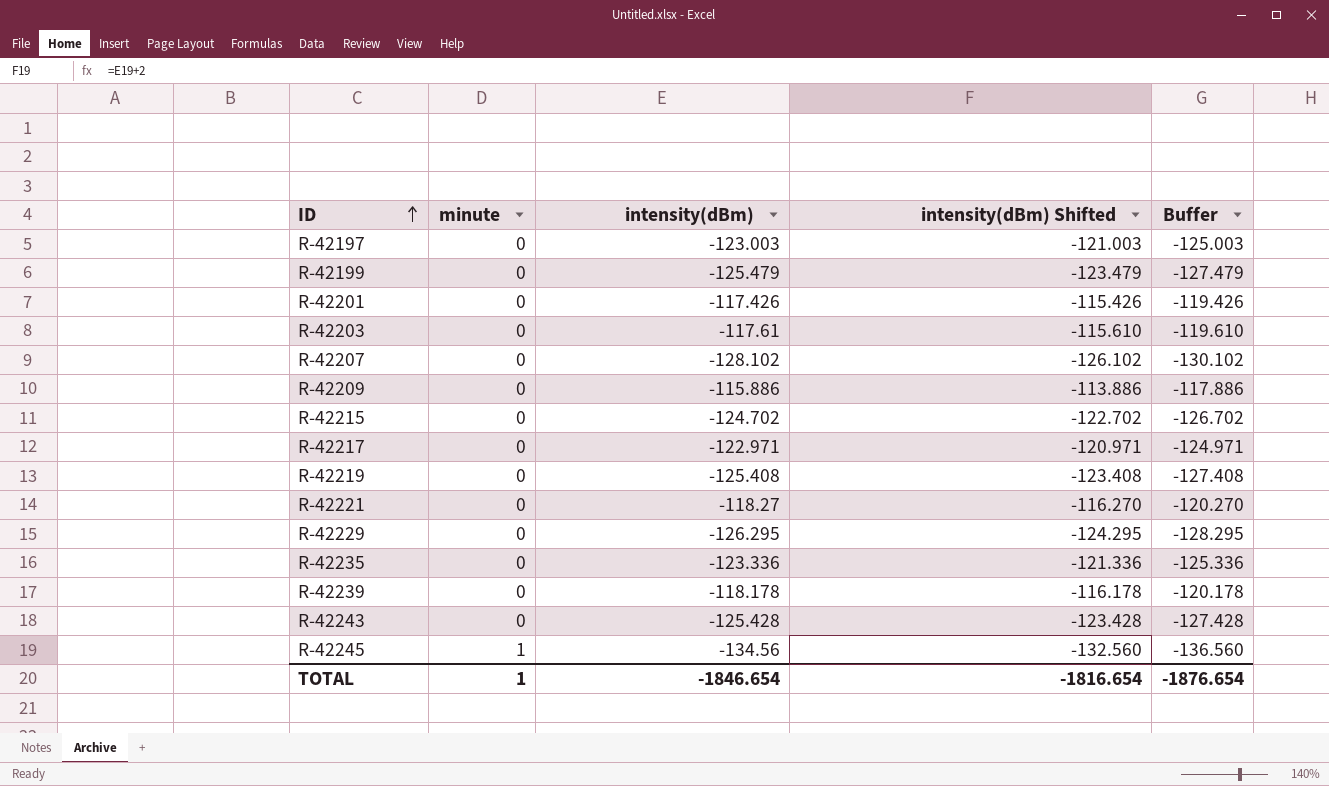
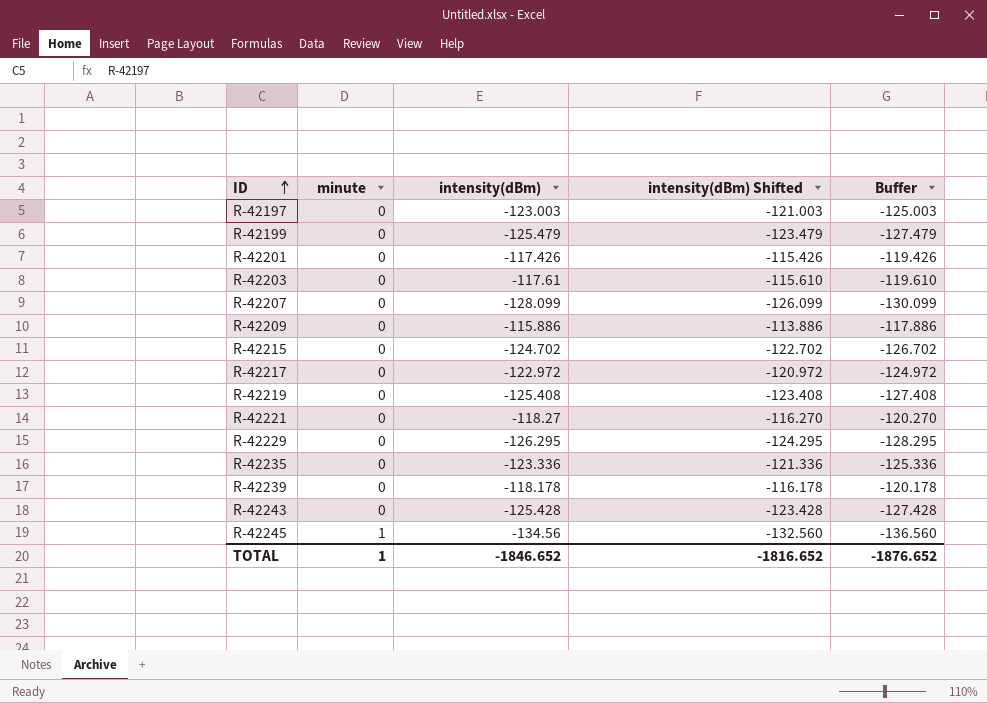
R-42207 | intensity(dBm): -128.102 -> -128.099
R-42207 | intensity(dBm) Shifted: -126.102 -> -126.099
R-42207 | Buffer: -130.102 -> -130.099
R-42217 | intensity(dBm): -122.971 -> -122.972
R-42217 | intensity(dBm) Shifted: -120.971 -> -120.972
R-42217 | Buffer: -124.971 -> -124.972
TOTAL | intensity(dBm): -1846.654 -> -1846.652
TOTAL | intensity(dBm) Shifted: -1816.654 -> -1816.652
TOTAL | Buffer: -1876.654 -> -1876.652

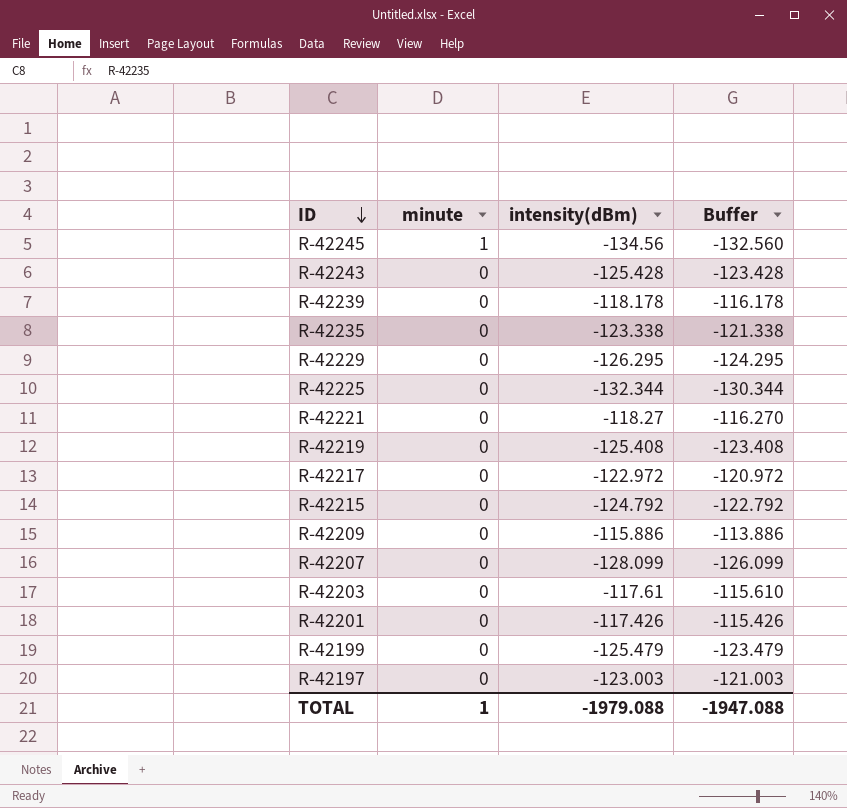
row order: ID ascending -> ID descending
column intensity(dBm) Shifted | formula: [intensity(dBm)] + 2 -> none
column Buffer | formula: [intensity(dBm)] - 2 -> [intensity(dBm)] + 2
R-42235 | intensity(dBm): -123.336 -> -123.338
row R-42225: none -> 0 | -132.344 | -130.344
R-42215 | intensity(dBm): -124.702 -> -124.792
TOTAL | intensity(dBm): -1846.652 -> -1979.088
TOTAL | Buffer: -1876.652 -> -1947.088

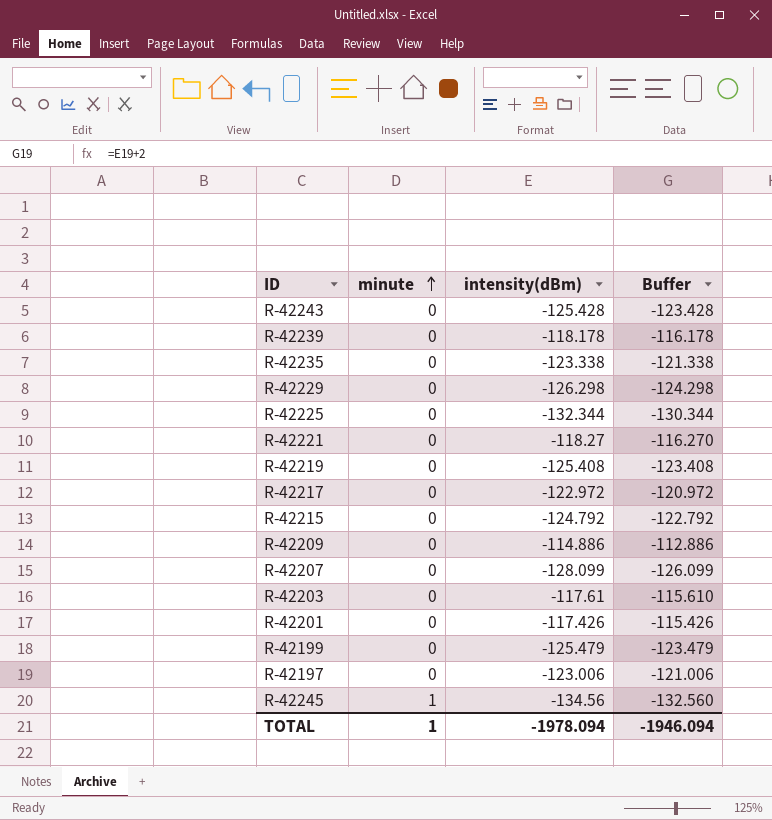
row order: ID descending -> minute ascending
R-42229 | intensity(dBm): -126.295 -> -126.298
R-42229 | Buffer: -124.295 -> -124.298
R-42209 | intensity(dBm): -115.886 -> -114.886
R-42209 | Buffer: -113.886 -> -112.886
R-42197 | intensity(dBm): -123.003 -> -123.006
R-42197 | Buffer: -121.003 -> -121.006
TOTAL | intensity(dBm): -1979.088 -> -1978.094
TOTAL | Buffer: -1947.088 -> -1946.094

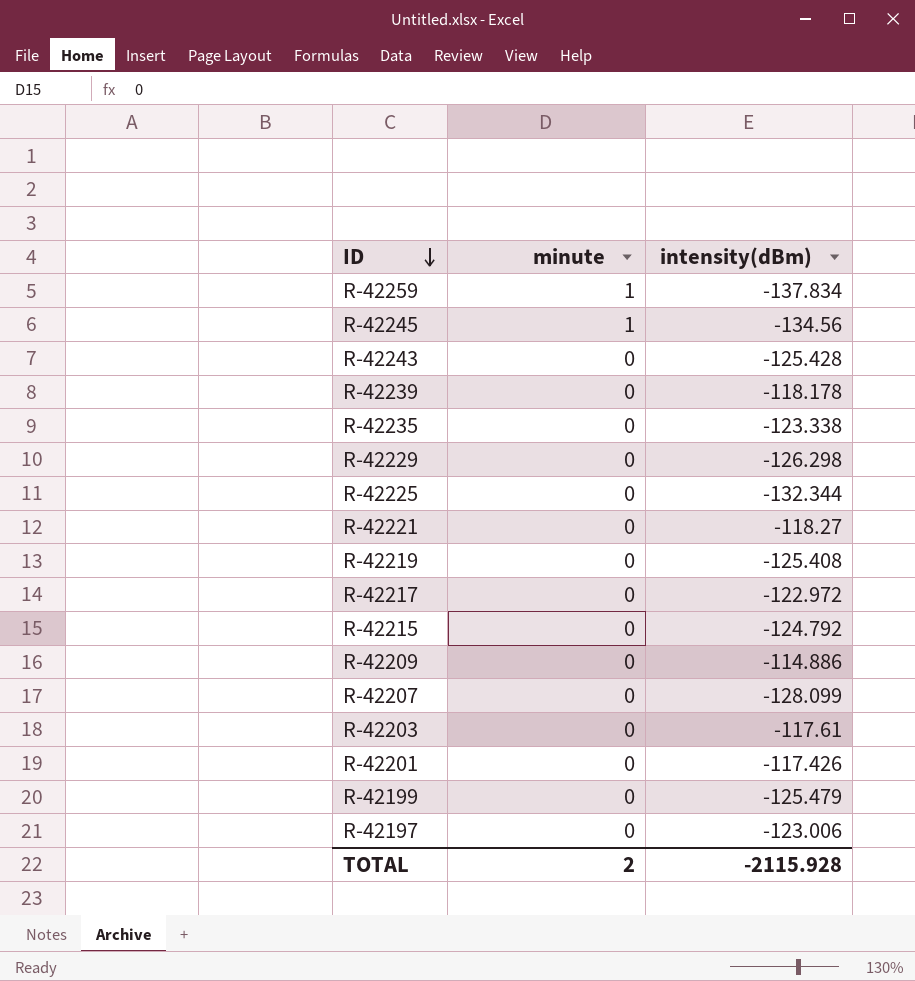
row order: minute ascending -> ID descending
column Buffer | formula: [intensity(dBm)] + 2 -> none
row R-42259: none -> 1 | -137.834
TOTAL | minute: 1 -> 2
TOTAL | intensity(dBm): -1978.094 -> -2115.928

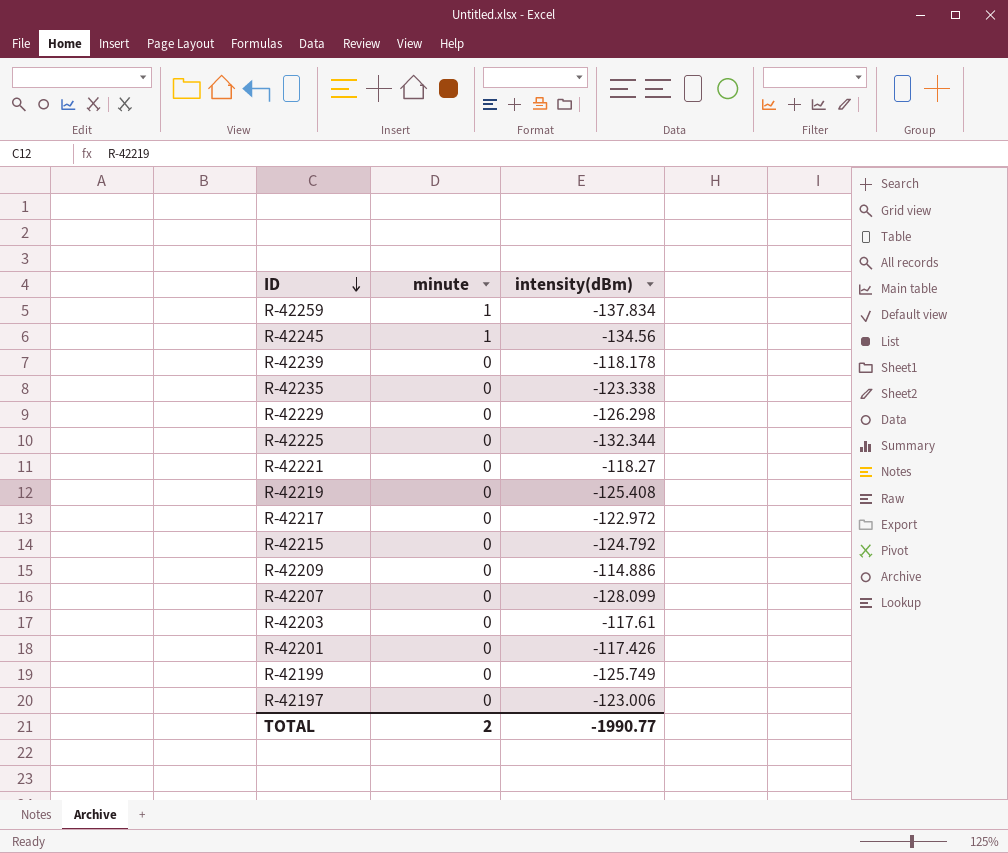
row R-42243: 0 | -125.428 -> none
R-42199 | intensity(dBm): -125.479 -> -125.749
TOTAL | intensity(dBm): -2115.928 -> -1990.77

